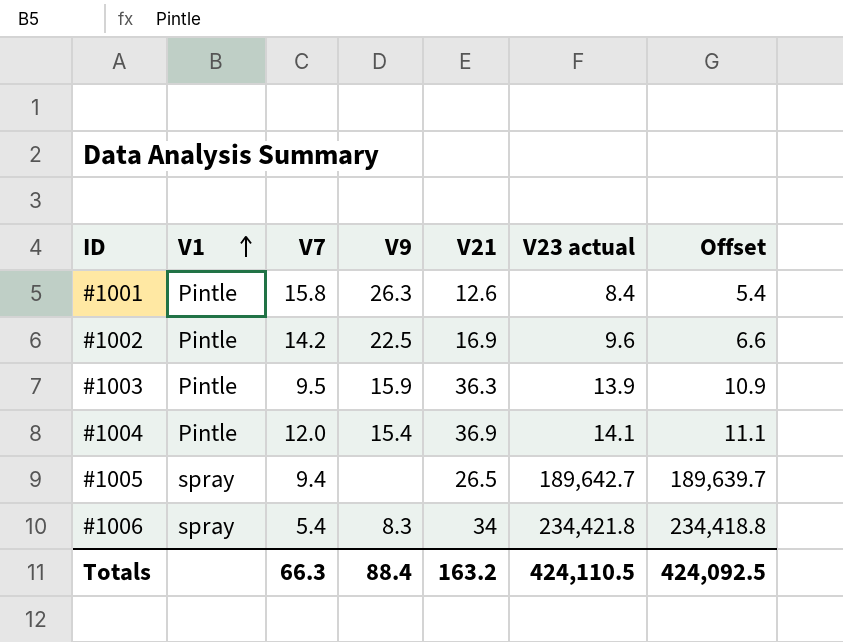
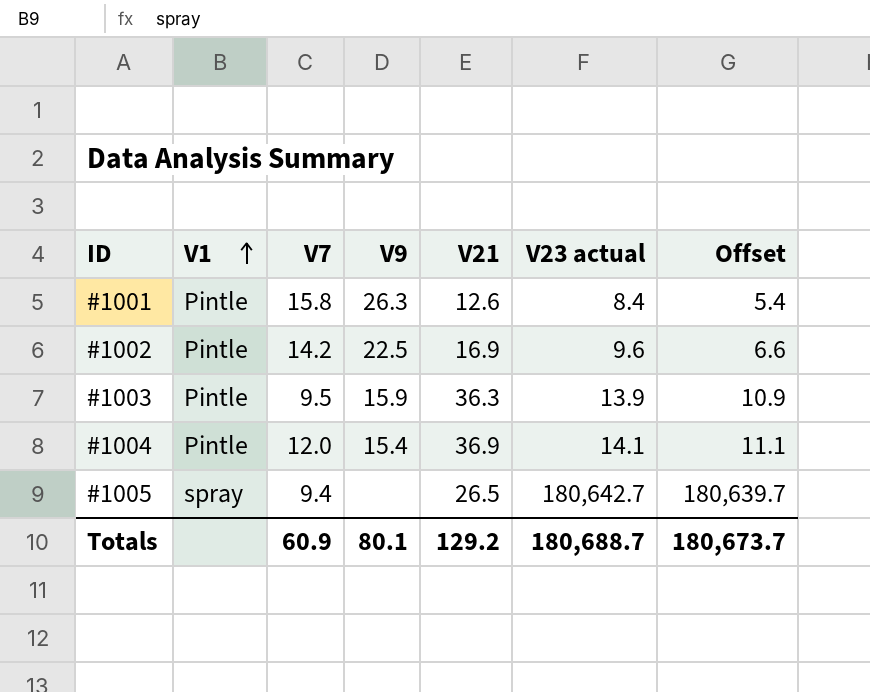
row #1006: spray | 5.4 | 8.3 | 34 | 234,421.8 | 234,418.8 -> none
#1005 | V23 actual: 189,642.7 -> 180,642.7
#1005 | Offset: 189,639.7 -> 180,639.7
Totals | V7: 66.3 -> 60.9
Totals | V9: 88.4 -> 80.1
Totals | V21: 163.2 -> 129.2
Totals | V23 actual: 424,110.5 -> 180,688.7
Totals | Offset: 424,092.5 -> 180,673.7

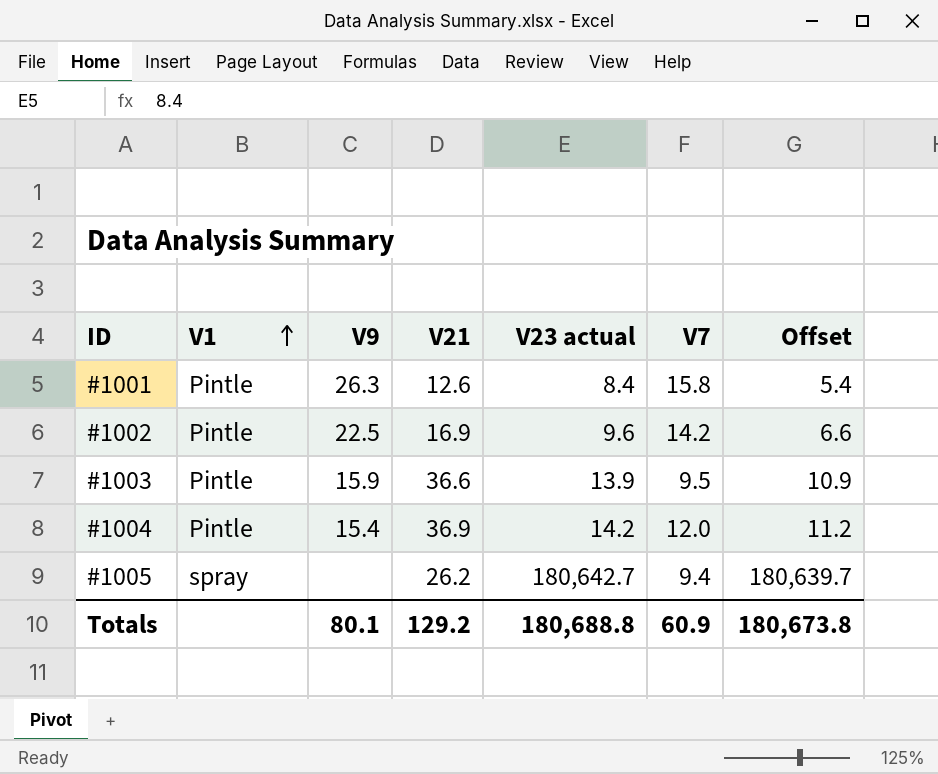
column V7 | position: 3 -> 6
#1003 | V21: 36.3 -> 36.6
#1004 | V23 actual: 14.1 -> 14.2
#1004 | Offset: 11.1 -> 11.2
#1005 | V21: 26.5 -> 26.2
Totals | V23 actual: 180,688.7 -> 180,688.8
Totals | Offset: 180,673.7 -> 180,673.8

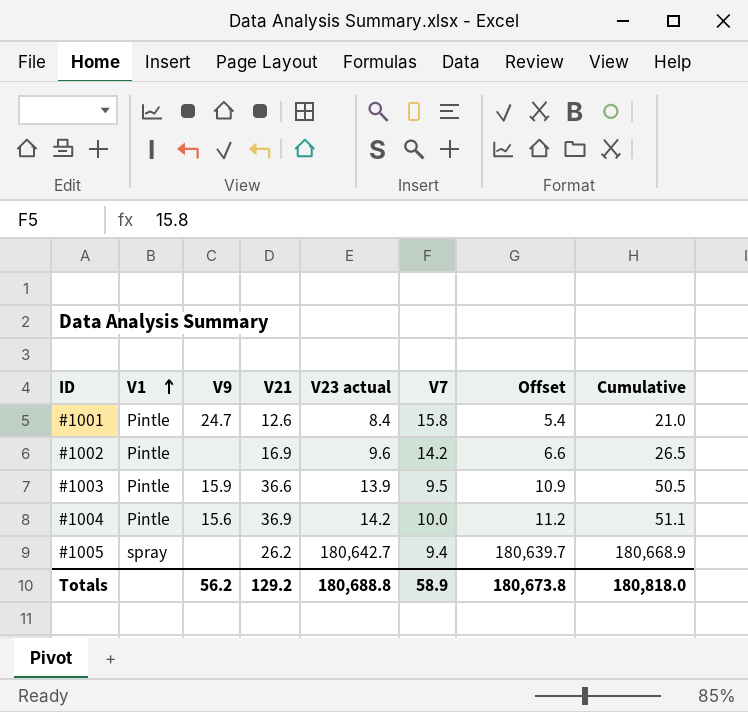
column Cumulative | formula: none -> [V21] + [V23 actual]
#1001 | V9: 26.3 -> 24.7
#1002 | V9: 22.5 -> none
#1004 | V9: 15.4 -> 15.6
#1004 | V7: 12.0 -> 10.0
Totals | V9: 80.1 -> 56.2
Totals | V7: 60.9 -> 58.9

